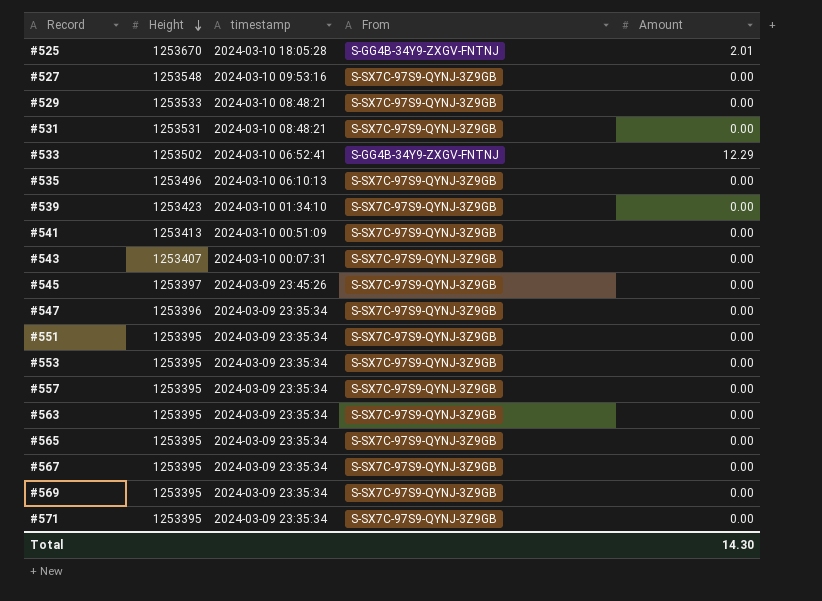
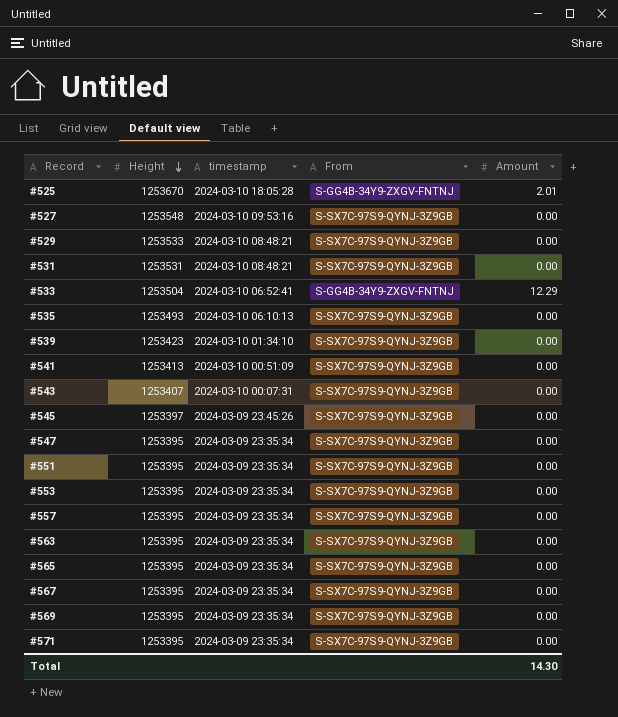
#533 | Height: 1253502 -> 1253504
#535 | Height: 1253496 -> 1253493
#547 | Height: 1253396 -> 1253395

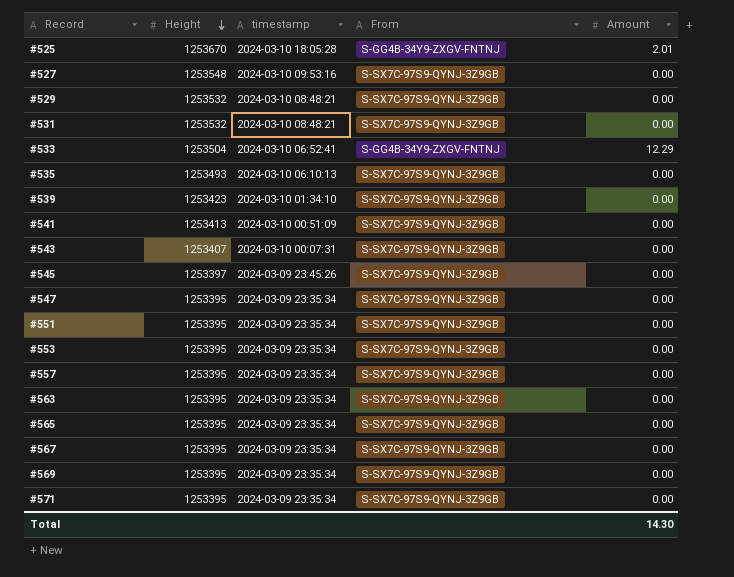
#529 | Height: 1253533 -> 1253532
#531 | Height: 1253531 -> 1253532

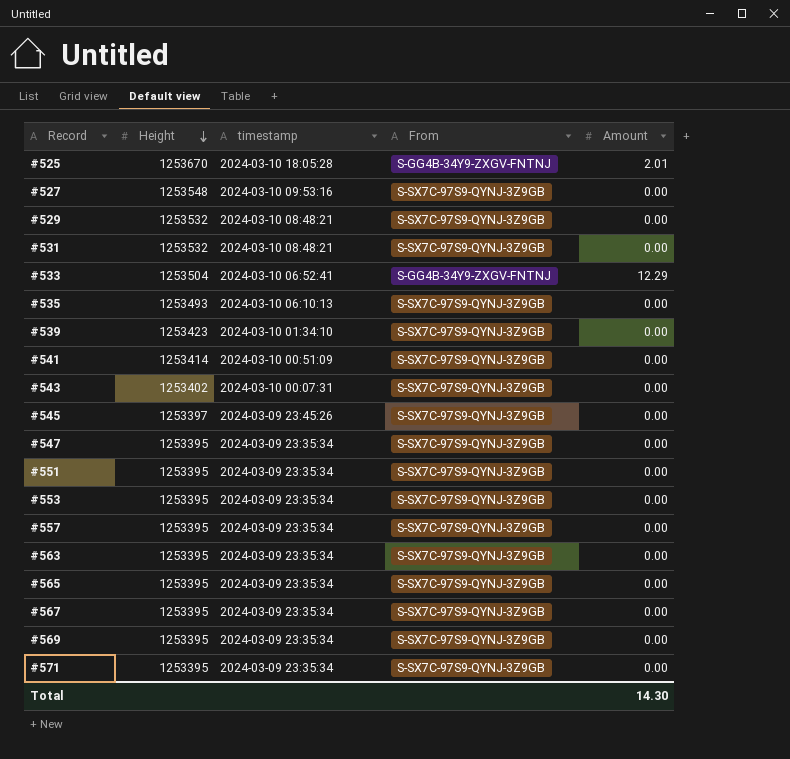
#541 | Height: 1253413 -> 1253414
#543 | Height: 1253407 -> 1253402

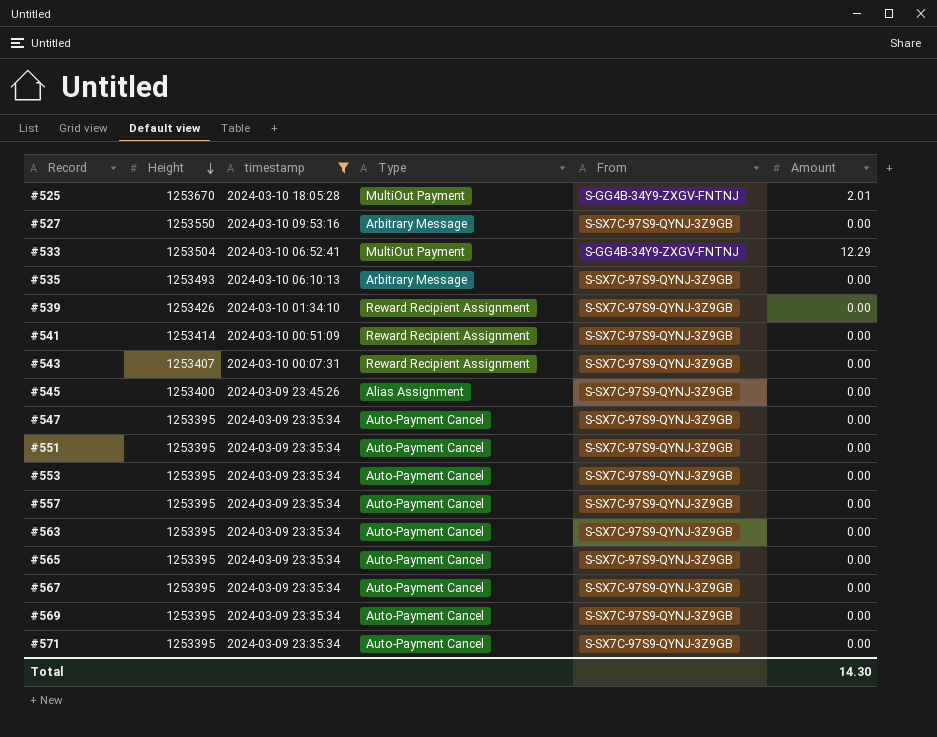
filter: none -> timestamp != 2024-03-10 08:48:21
column Type | position: none -> 4
#527 | Height: 1253548 -> 1253550
#539 | Height: 1253423 -> 1253426
#543 | Height: 1253402 -> 1253407
#545 | Height: 1253397 -> 1253400

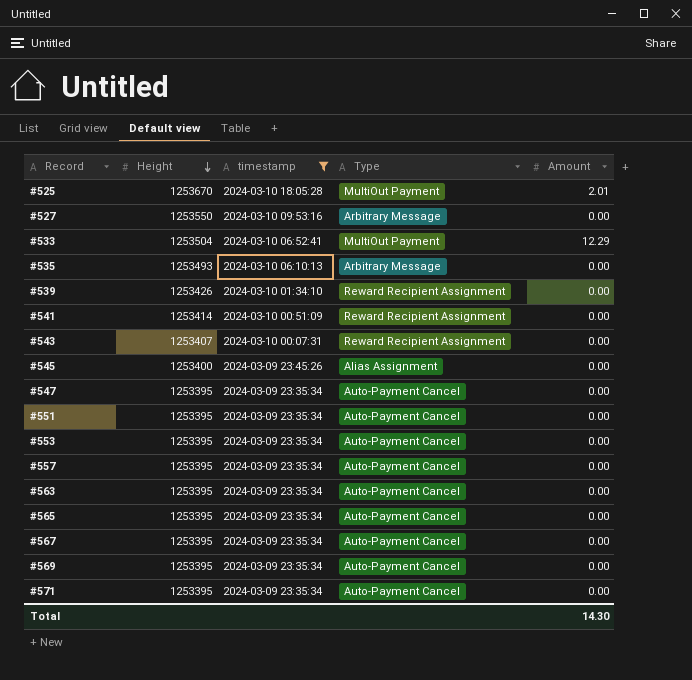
column From | position: 5 -> none

